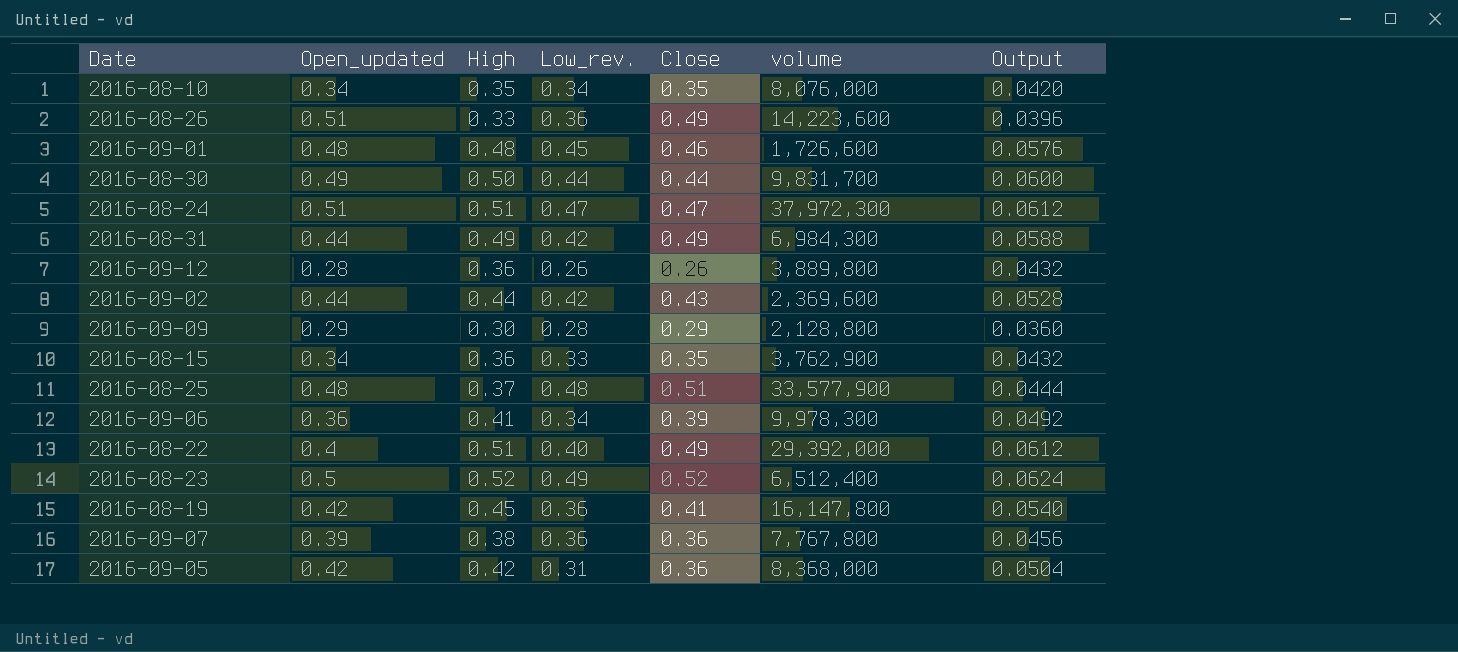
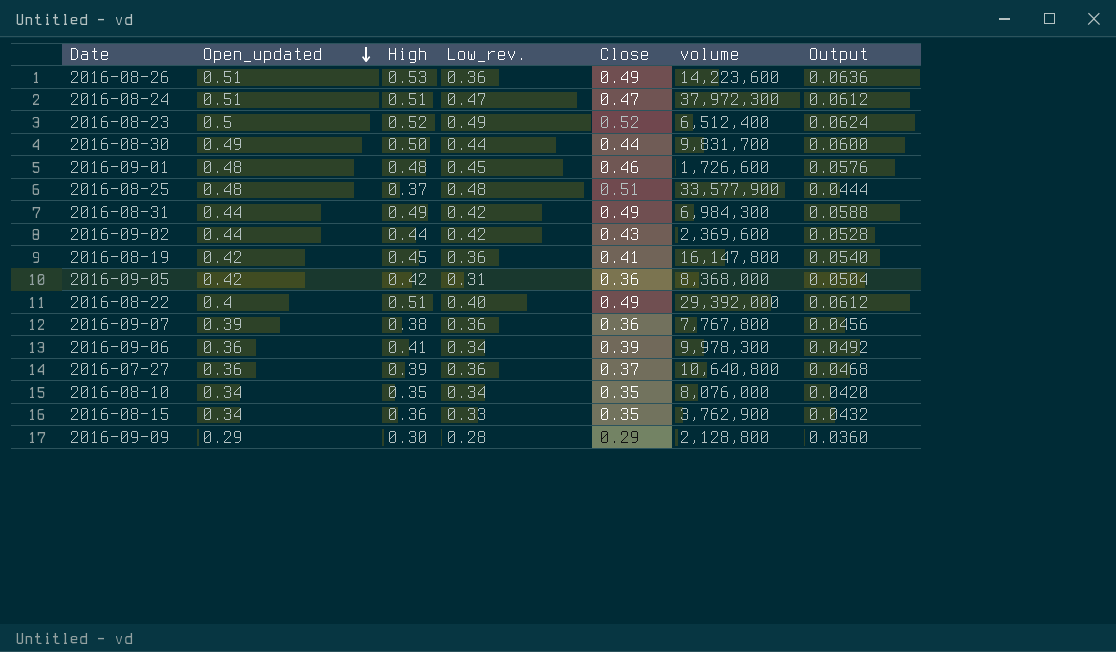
row order: none -> Open_updated descending
row 2016-09-12: 0.28 | 0.36 | 0.26 | 0.26 | 3,889,800 | 0.0432 -> none
2016-08-26 | High: 0.33 -> 0.53
2016-08-26 | Output: 0.0396 -> 0.0636
row 2016-07-27: none -> 0.36 | 0.39 | 0.36 | 0.37 | 10,640,800 | 0.0468

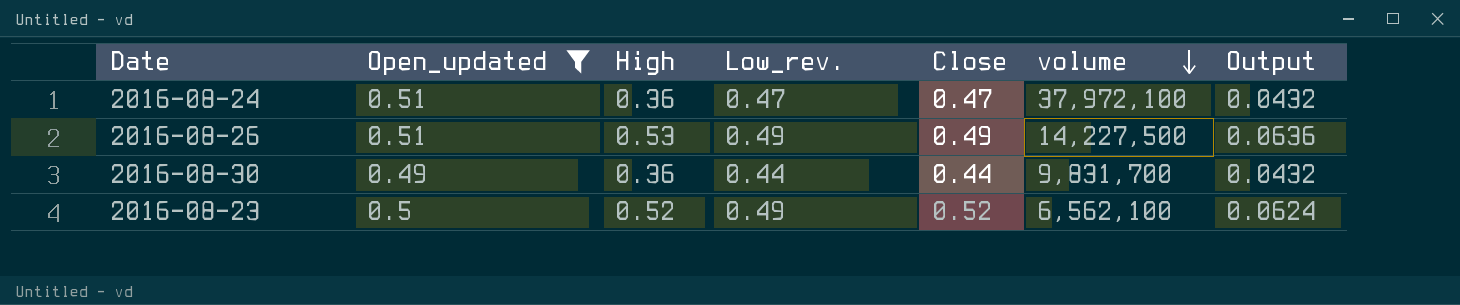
filter: none -> Open_updated >= 0.49
row order: Open_updated descending -> volume descending
2016-08-24 | High: 0.51 -> 0.36
2016-08-24 | volume: 37,972,300 -> 37,972,100
2016-08-24 | Output: 0.0612 -> 0.0432
2016-08-26 | Low_rev.: 0.36 -> 0.49
2016-08-26 | volume: 14,223,600 -> 14,227,500
2016-08-30 | High: 0.50 -> 0.36
2016-08-30 | Output: 0.0600 -> 0.0432
2016-08-23 | volume: 6,512,400 -> 6,562,100

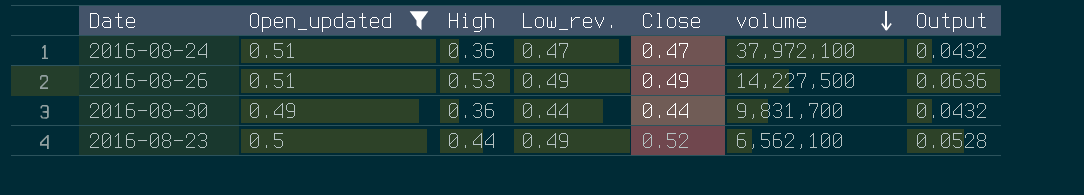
2016-08-23 | High: 0.52 -> 0.44
2016-08-23 | Output: 0.0624 -> 0.0528

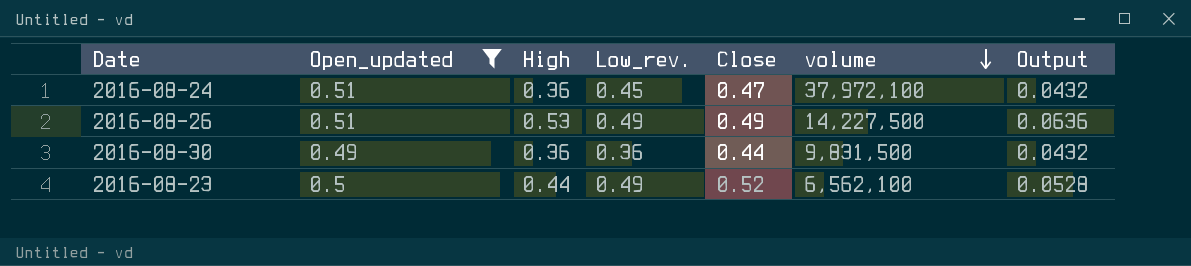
2016-08-24 | Low_rev.: 0.47 -> 0.45
2016-08-30 | Low_rev.: 0.44 -> 0.36
2016-08-30 | volume: 9,831,700 -> 9,831,500

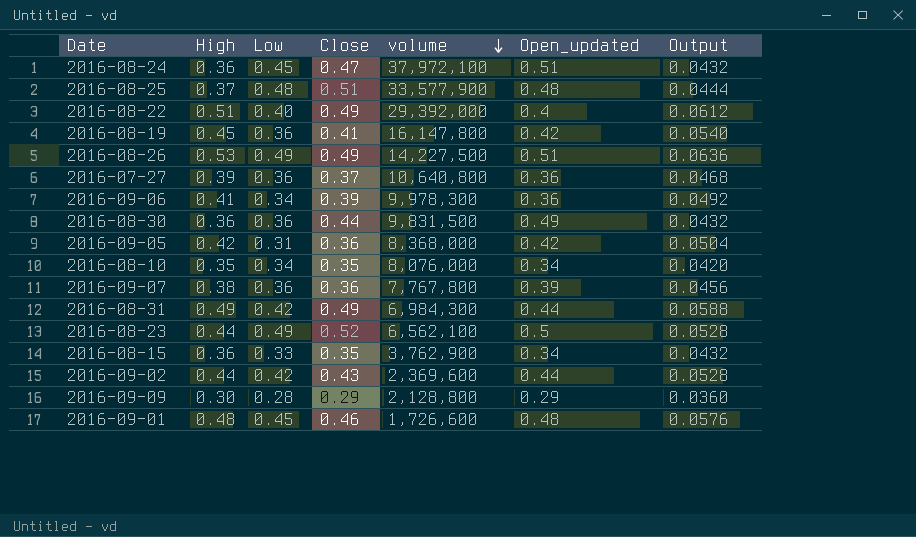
filter: Open_updated >= 0.49 -> none
column name: Low_rev. -> Low
column Open_updated | position: 2 -> 6

